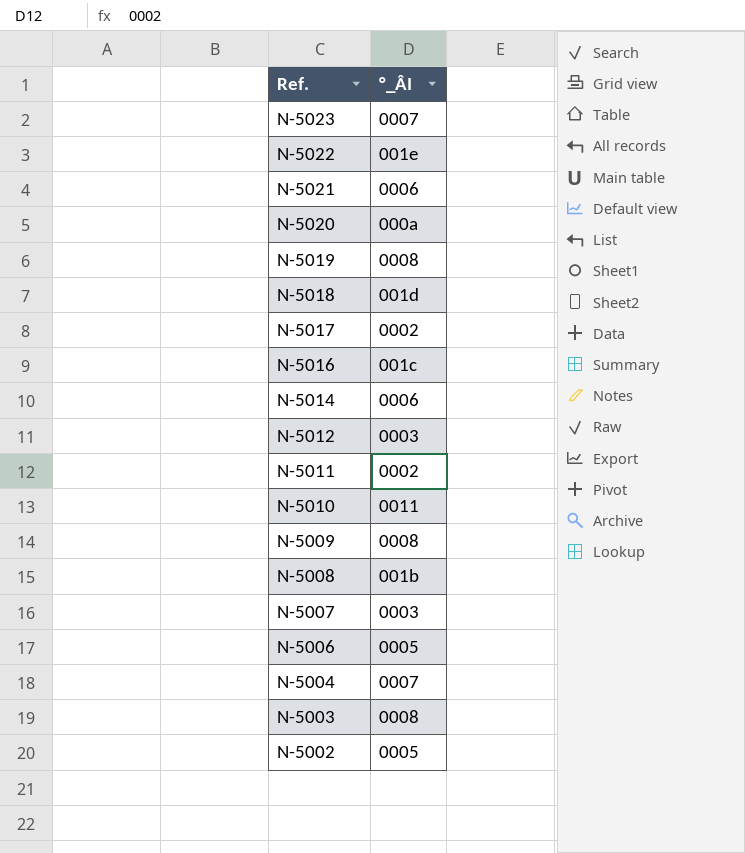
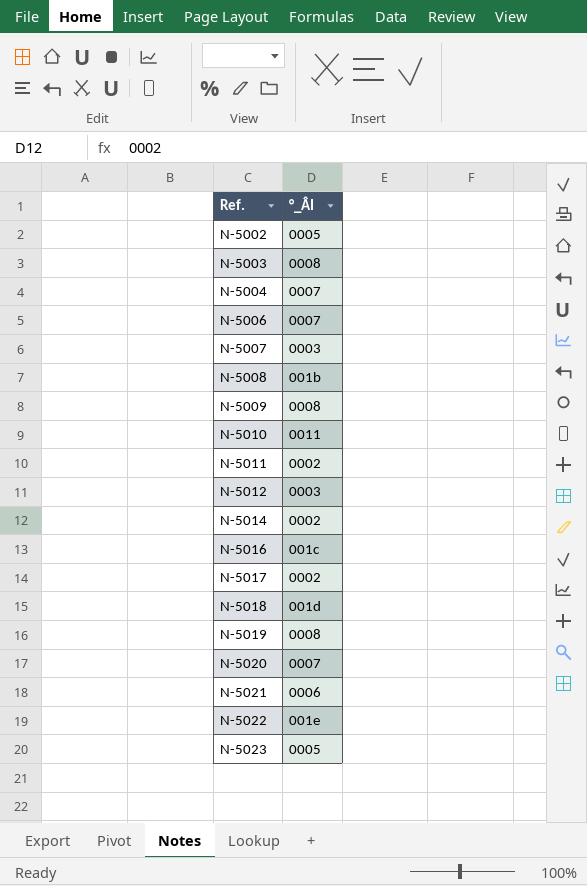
row order: Ref. descending -> Ref. ascending
N-5006 | °_ÂI: 0005 -> 0007
N-5014 | °_ÂI: 0006 -> 0002
N-5020 | °_ÂI: 000a -> 0007
N-5023 | °_ÂI: 0007 -> 0005

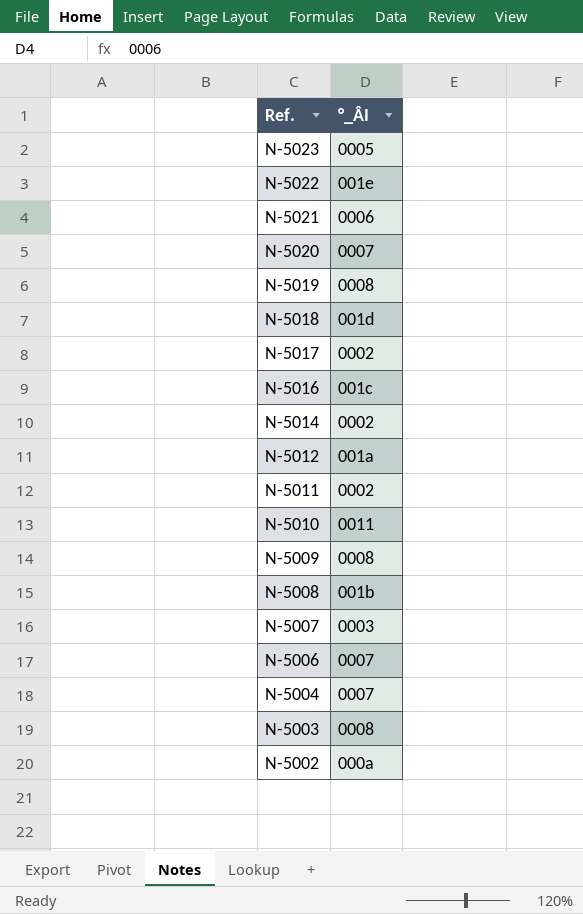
row order: Ref. ascending -> Ref. descending
N-5012 | °_ÂI: 0003 -> 001a
N-5002 | °_ÂI: 0005 -> 000a

